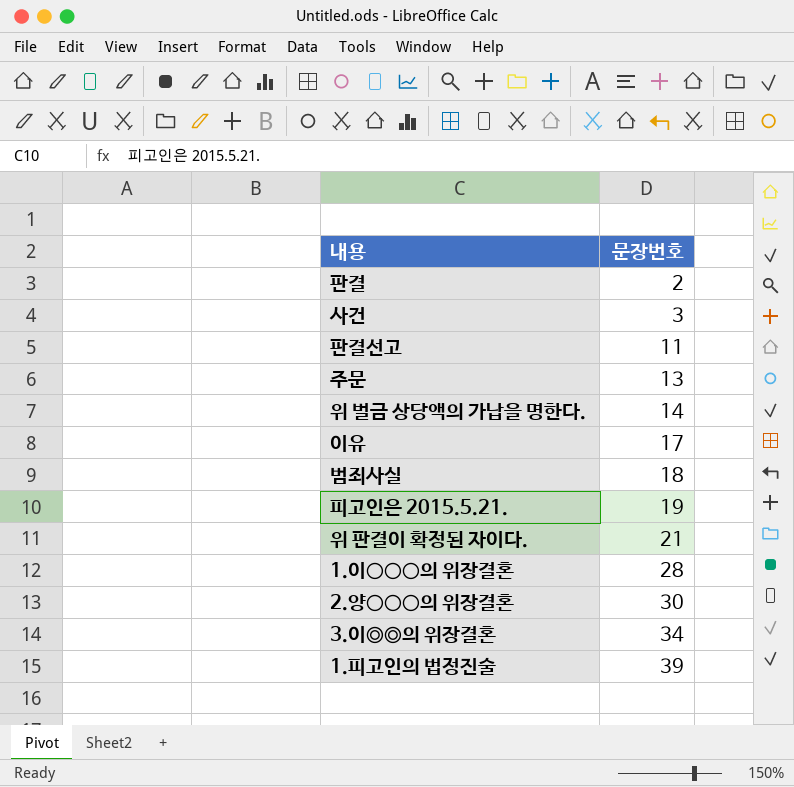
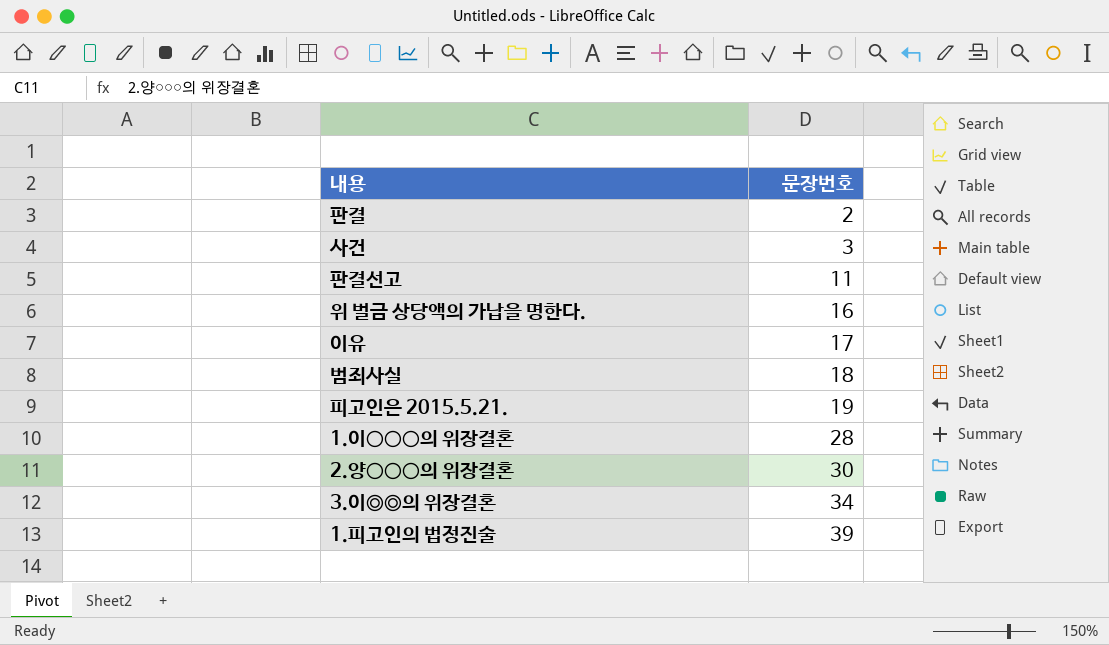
row 주문: 13 -> none
row 위 판결이 확정된 자이다.: 21 -> none
위 벌금 상당액의 가납을 명한다. | 문장번호: 14 -> 16

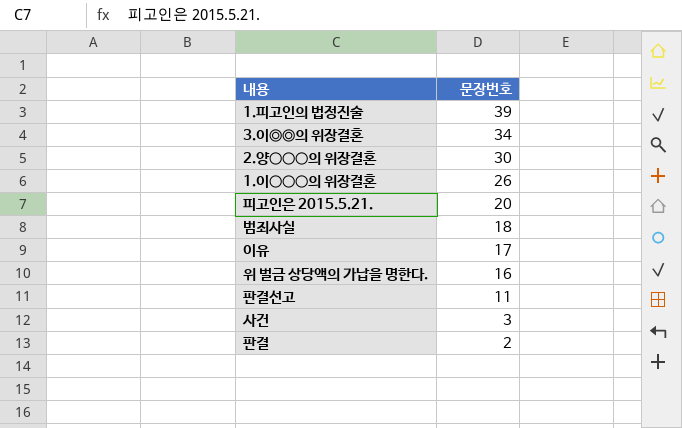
row order: 문장번호 ascending -> 문장번호 descending
1.이○○○의 위장결혼 | 문장번호: 28 -> 26
피고인은 2015.5.21. | 문장번호: 19 -> 20

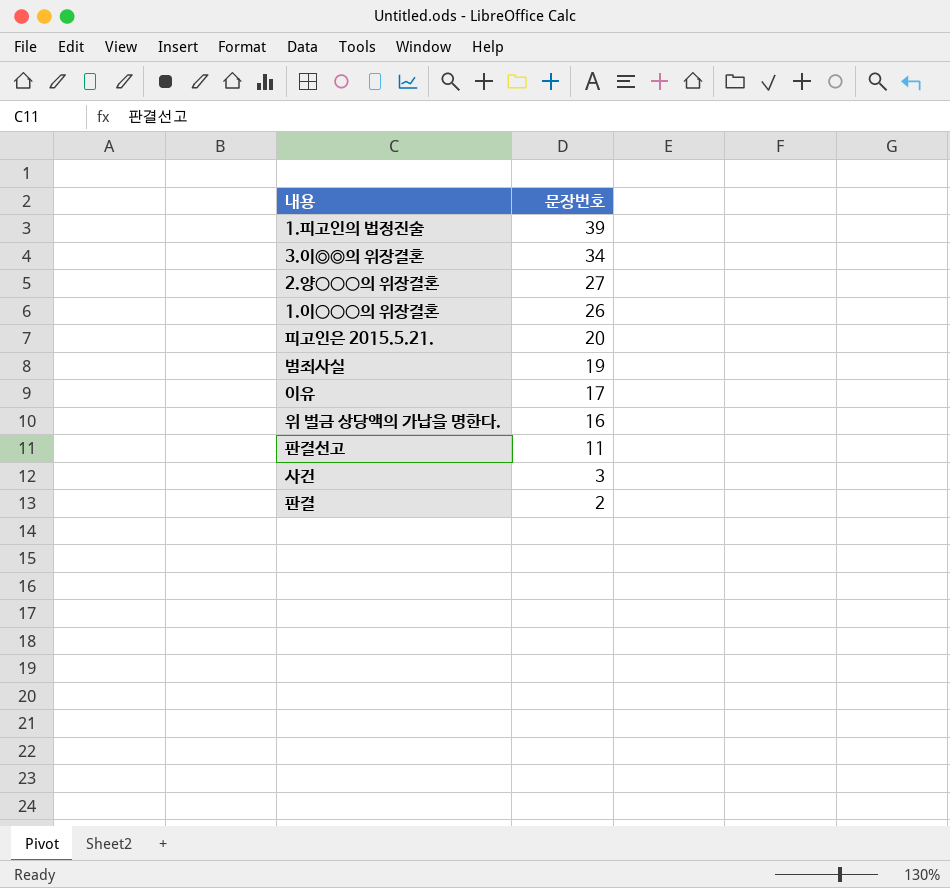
2.양○○○의 위장결혼 | 문장번호: 30 -> 27
범죄사실 | 문장번호: 18 -> 19

